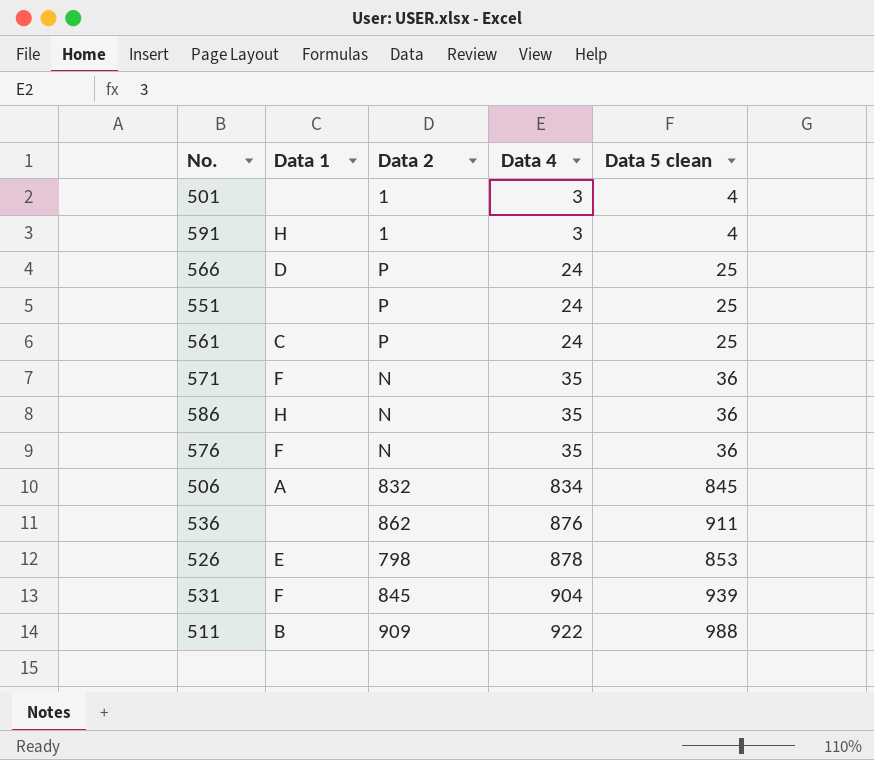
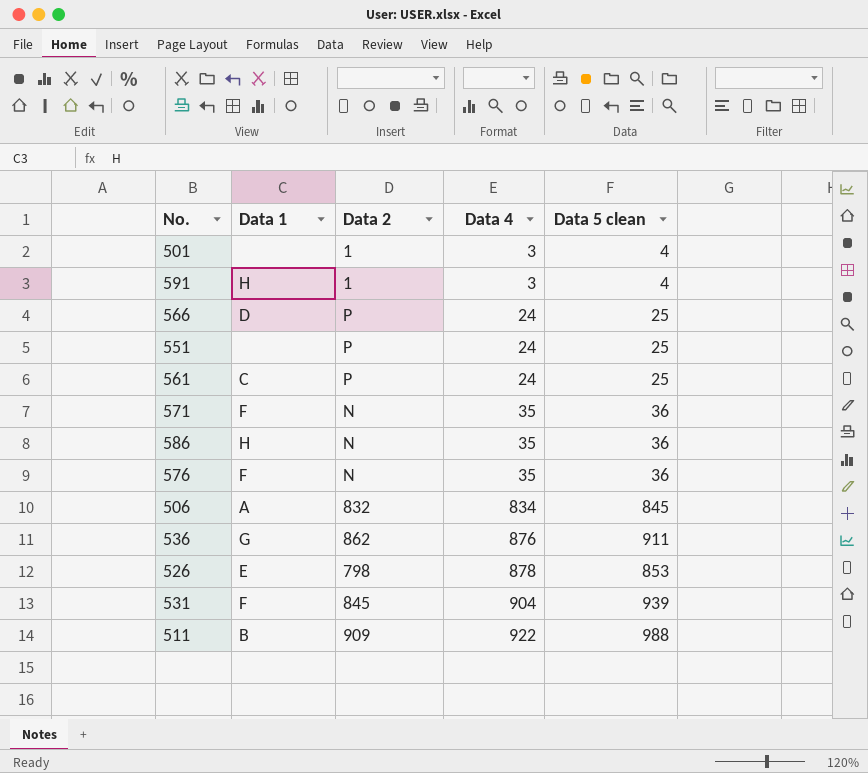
536 | Data 1: none -> G

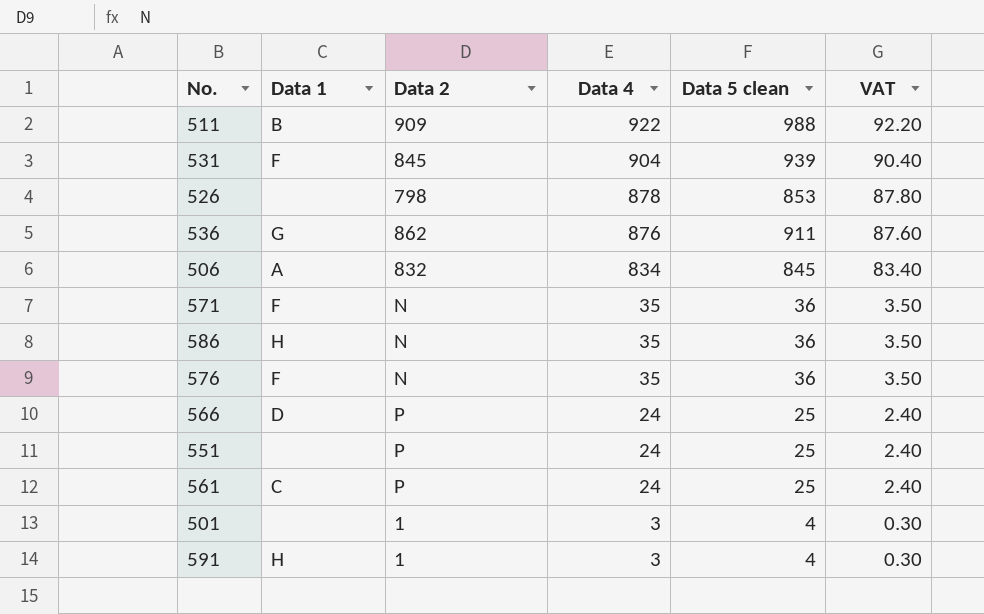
row order: Data 4 ascending -> Data 4 descending
column VAT | formula: none -> [Data 4] * 0.1
526 | Data 1: E -> none

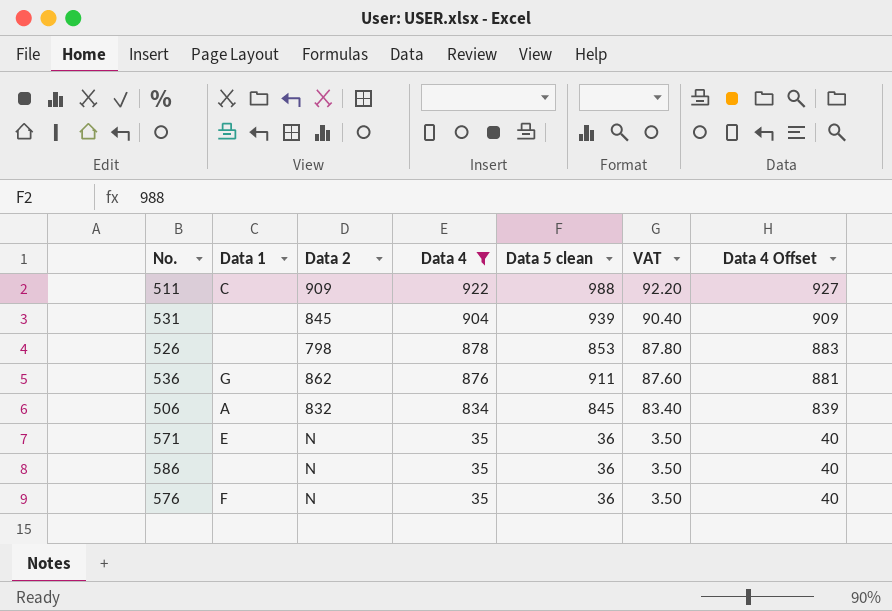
filter: none -> Data 4 >= 35
column Data 4 Offset | formula: none -> [Data 4] + 5
511 | Data 1: B -> C
531 | Data 1: F -> none
571 | Data 1: F -> E
586 | Data 1: H -> none

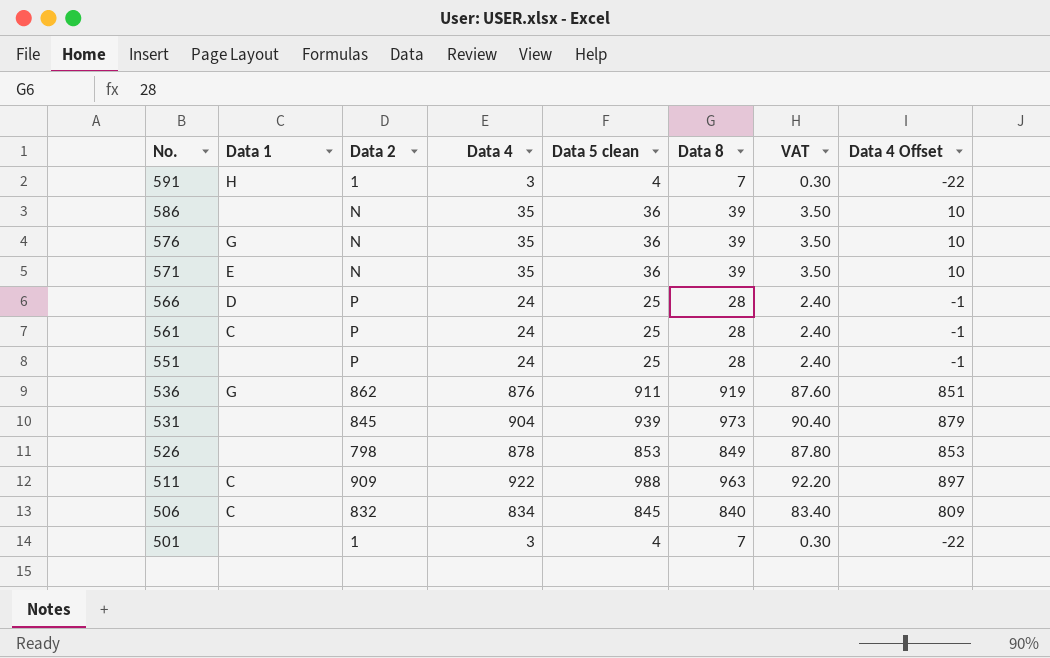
filter: Data 4 >= 35 -> none
row order: Data 4 descending -> No. descending
column Data 8 | position: none -> 6
column Data 4 Offset | formula: [Data 4] + 5 -> [Data 4] - 25
576 | Data 1: F -> G
506 | Data 1: A -> C

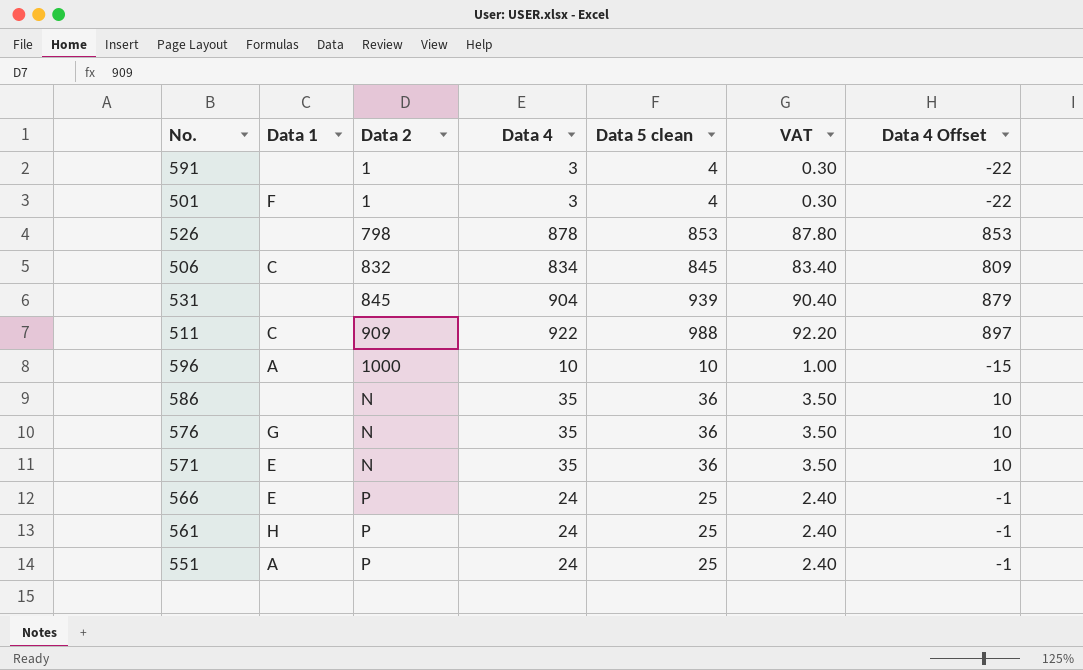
row order: No. descending -> Data 2 ascending
column Data 8 | position: 6 -> none
row 536: G | 862 | 876 | 911 | 919 | 87.60 | 851 -> none
591 | Data 1: H -> none
501 | Data 1: none -> F
row 596: none -> A | 1000 | 10 | 10 | 1.00 | -15
566 | Data 1: D -> E
561 | Data 1: C -> H
551 | Data 1: none -> A

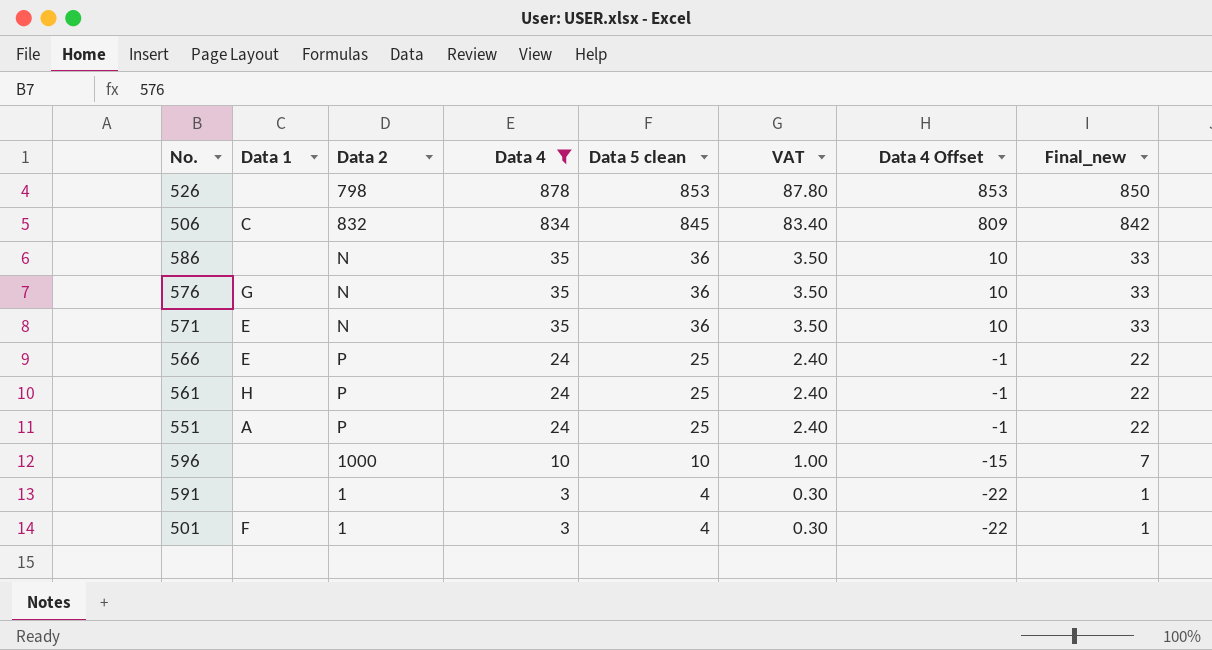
filter: none -> Data 4 <= 878
row order: Data 2 ascending -> Data 4 descending
column Final_new | formula: none -> [Data 5 clean] - 3
596 | Data 1: A -> none

